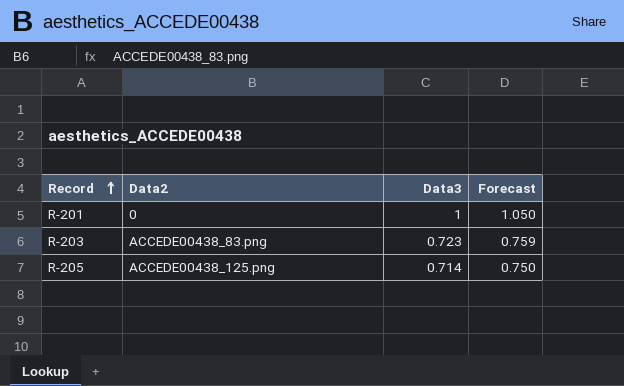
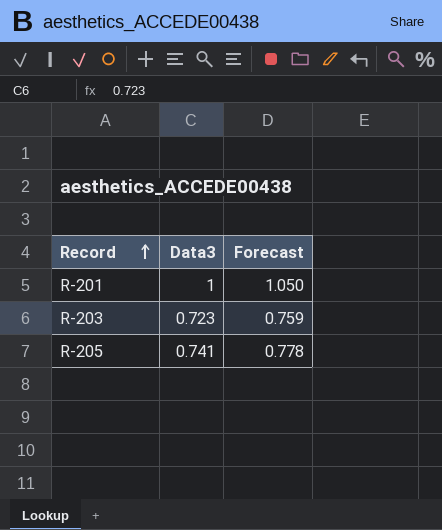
column Data2 | position: 2 -> none
R-205 | Data3: 0.714 -> 0.741
R-205 | Forecast: 0.750 -> 0.778

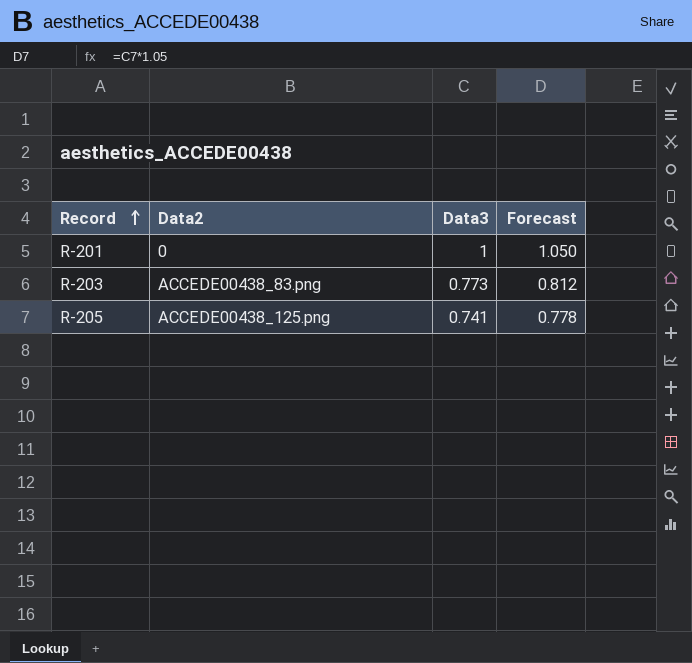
column Data2 | position: none -> 2
R-203 | Data3: 0.723 -> 0.773
R-203 | Forecast: 0.759 -> 0.812

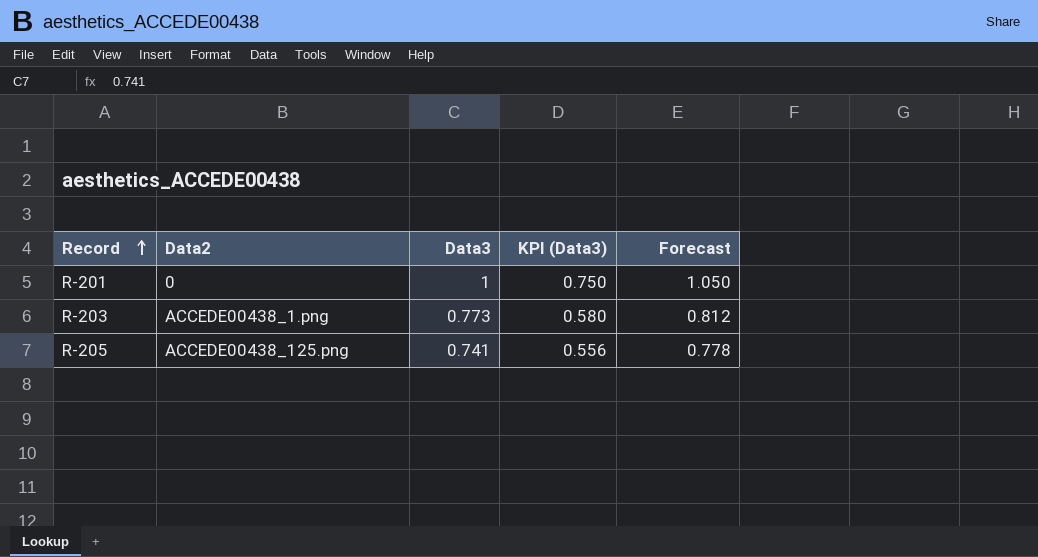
column KPI (Data3) | formula: none -> [Data3] * 0.75
R-203 | Data2: ACCEDE00438_83.png -> ACCEDE00438_1.png

